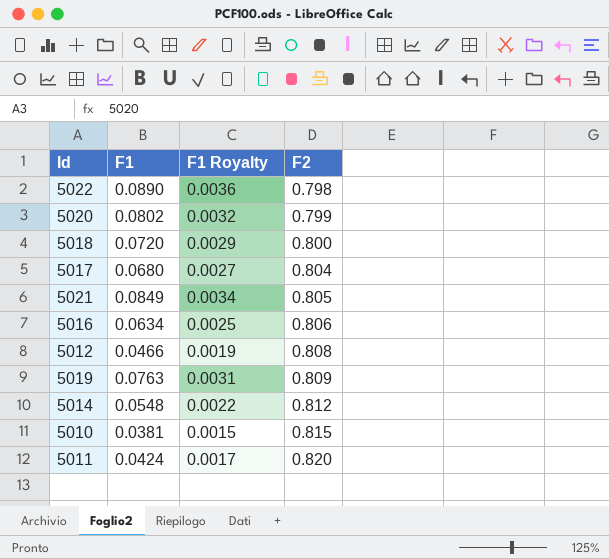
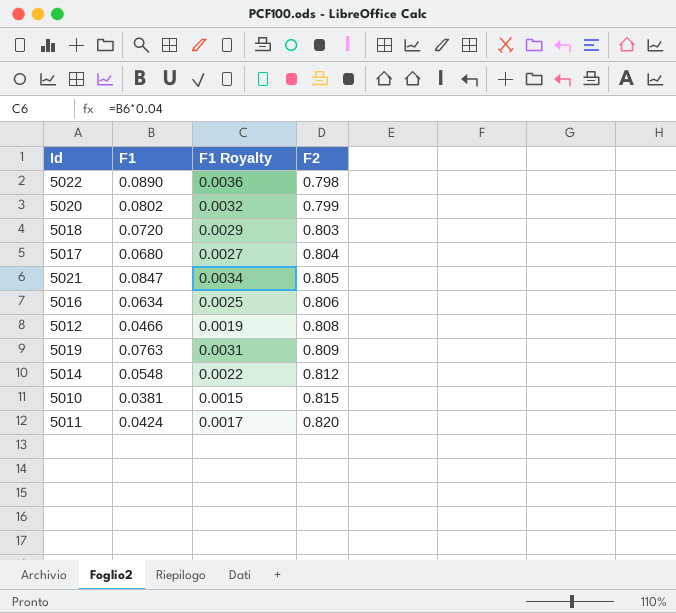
5018 | F2: 0.800 -> 0.803
5021 | F1: 0.0849 -> 0.0847

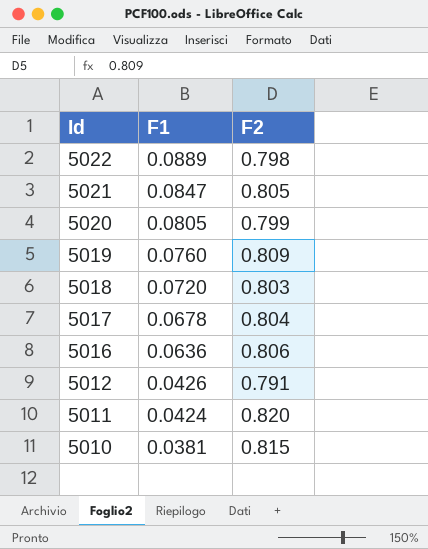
row order: F2 ascending -> Id descending
column F1 Royalty | formula: [F1] * 0.04 -> none
row 5014: 0.0548 | 0.0022 | 0.812 -> none
5022 | F1: 0.0890 -> 0.0889
5020 | F1: 0.0802 -> 0.0805
5019 | F1: 0.0763 -> 0.0760
5017 | F1: 0.0680 -> 0.0678
5016 | F1: 0.0634 -> 0.0636
5012 | F1: 0.0466 -> 0.0426
5012 | F2: 0.808 -> 0.791

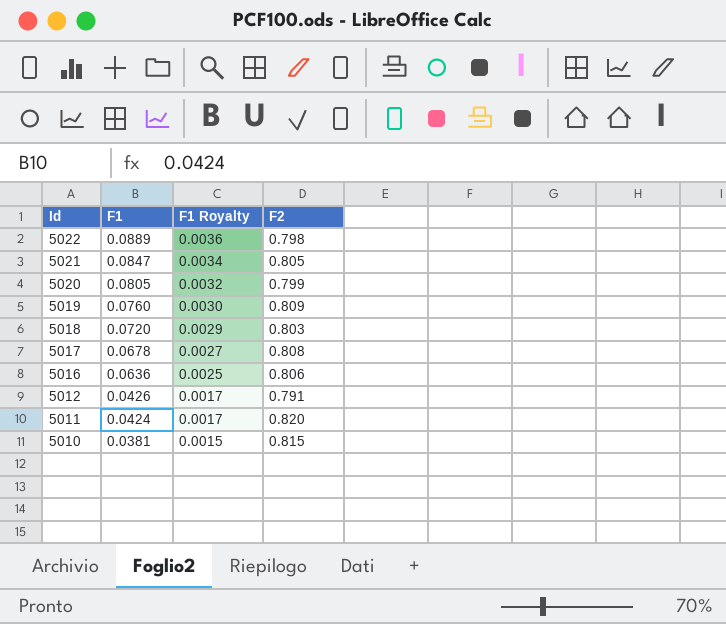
column F1 Royalty | formula: none -> [F1] * 0.04
5017 | F2: 0.804 -> 0.808

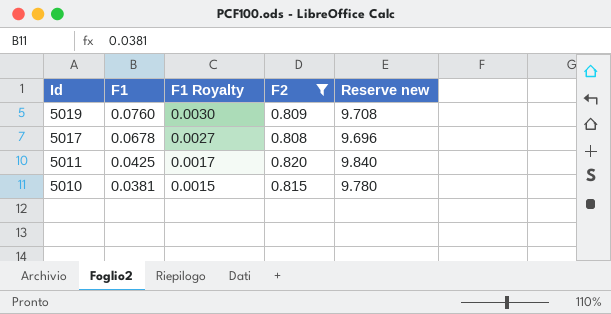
filter: none -> F2 >= 0.808
column Reserve new | formula: none -> [F2] * 12
5011 | F1: 0.0424 -> 0.0425

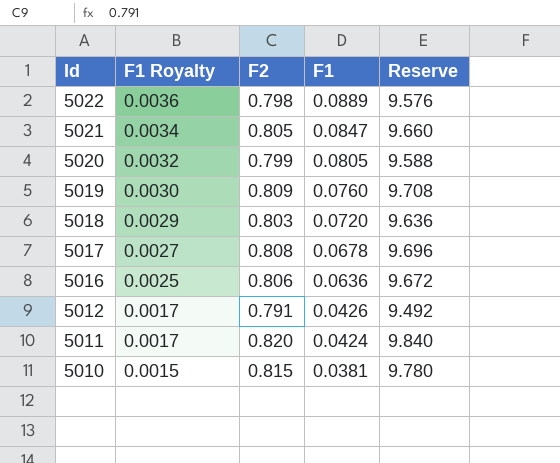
filter: F2 >= 0.808 -> none
column F1 | position: 2 -> 4
column name: Reserve new -> Reserve
5011 | F1: 0.0425 -> 0.0424

